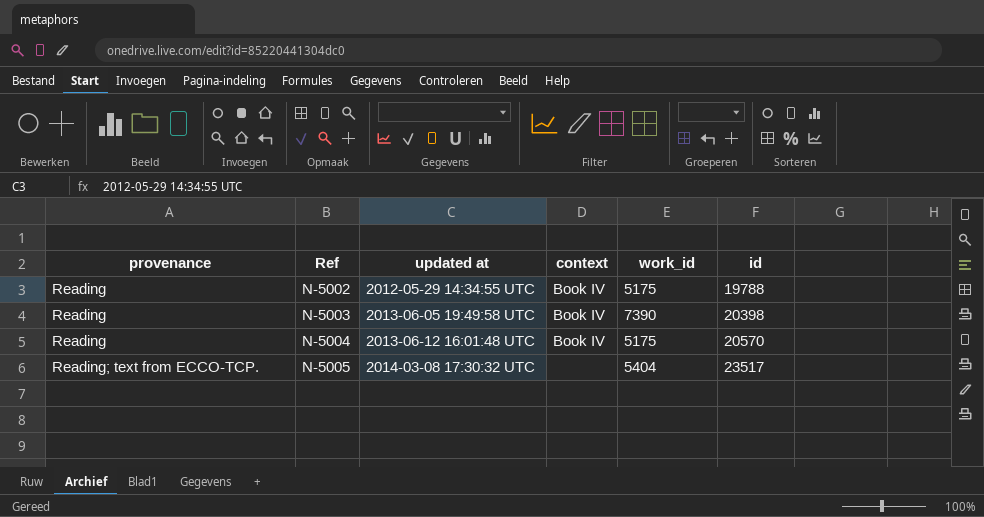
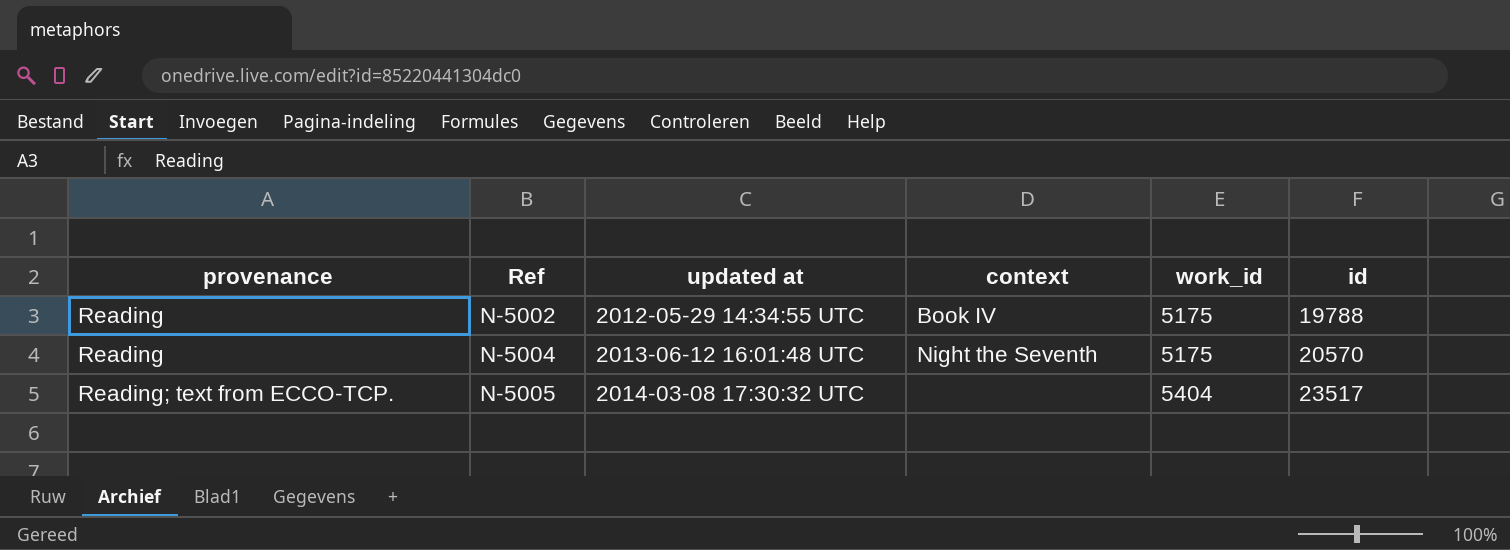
row N-5003: Reading | 2013-06-05 19:49:58 UTC | Book IV | 7390 | 20398 -> none
N-5004 | context: Book IV -> Night the Seventh

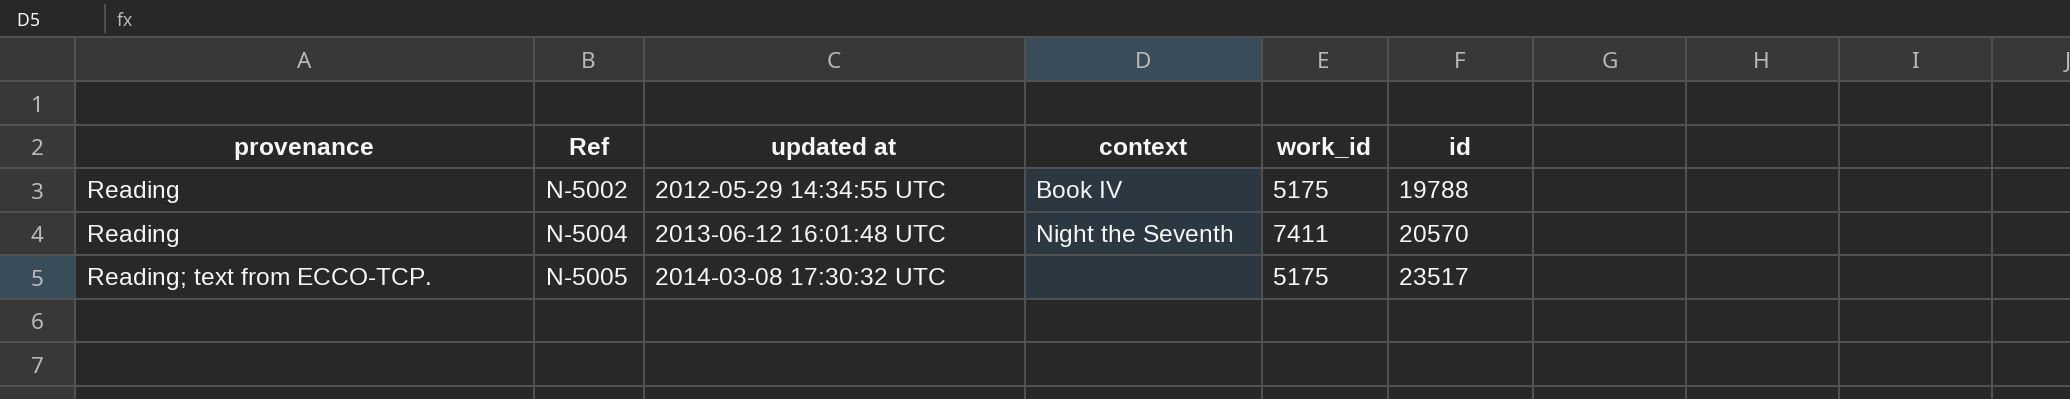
N-5004 | work_id: 5175 -> 7411
N-5005 | work_id: 5404 -> 5175

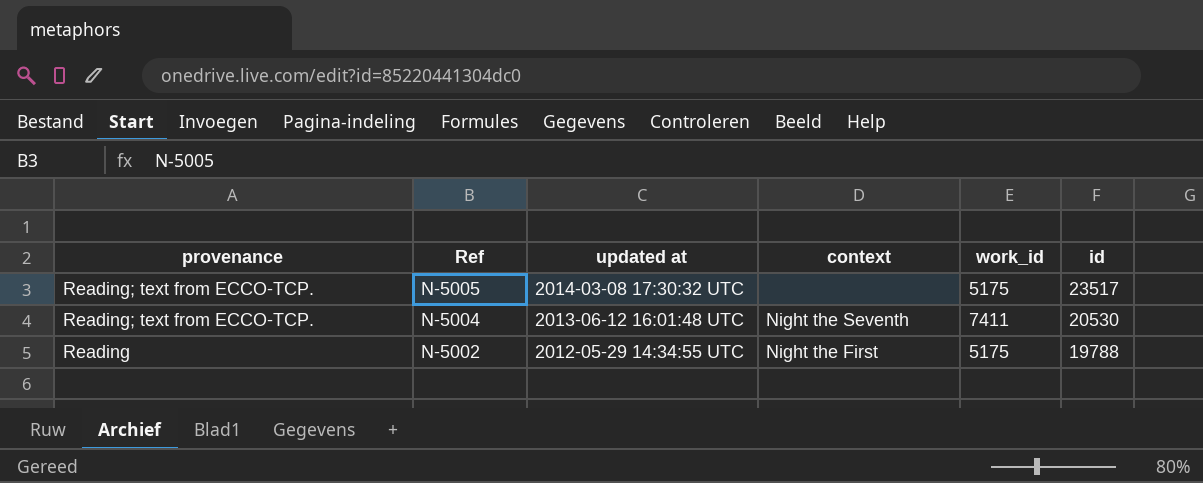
row order: provenance ascending -> provenance descending
N-5004 | provenance: Reading -> Reading; text from ECCO-TCP.
N-5004 | id: 20570 -> 20530
N-5002 | context: Book IV -> Night the First

